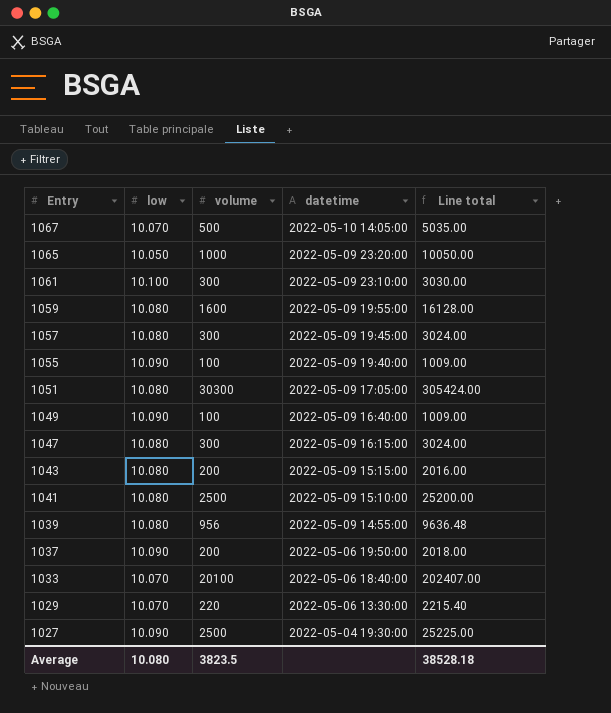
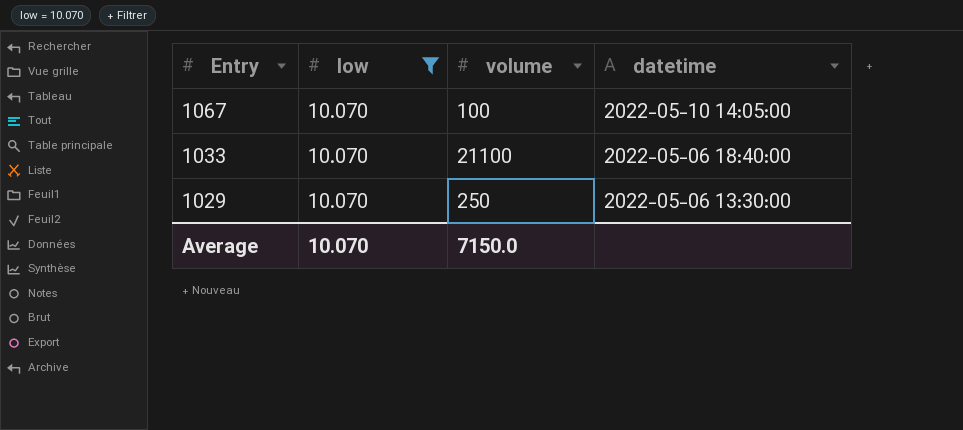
filter: none -> low = 10.070
column Line total | formula: [low] * [volume] -> none
1067 | volume: 500 -> 100
1033 | volume: 20100 -> 21100
1029 | volume: 220 -> 250
Average | low: 10.080 -> 10.070
Average | volume: 3823.5 -> 7150.0

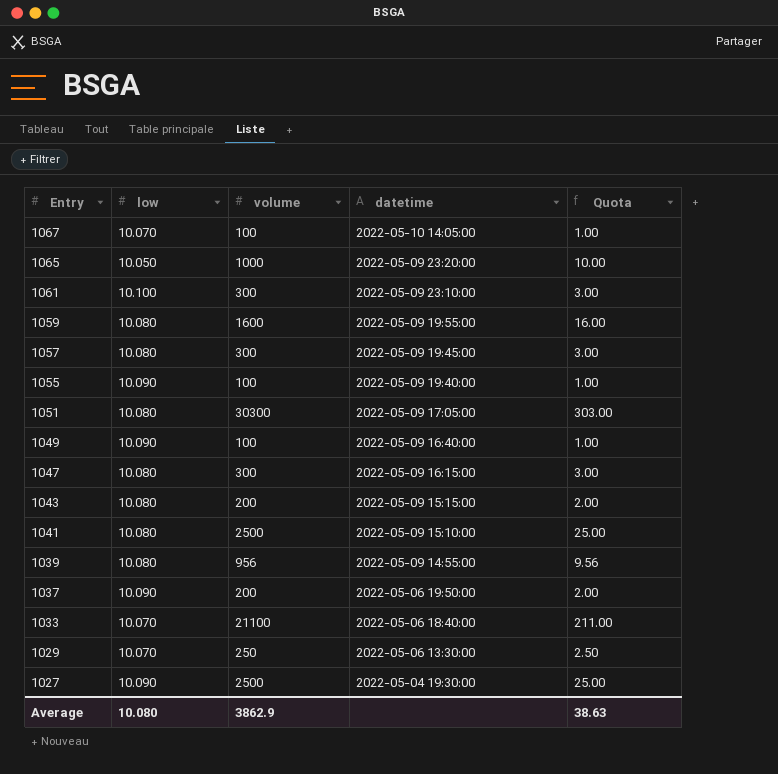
filter: low = 10.070 -> none
column Quota | formula: none -> [volume] * 0.01
Average | low: 10.070 -> 10.080
Average | volume: 7150.0 -> 3862.9

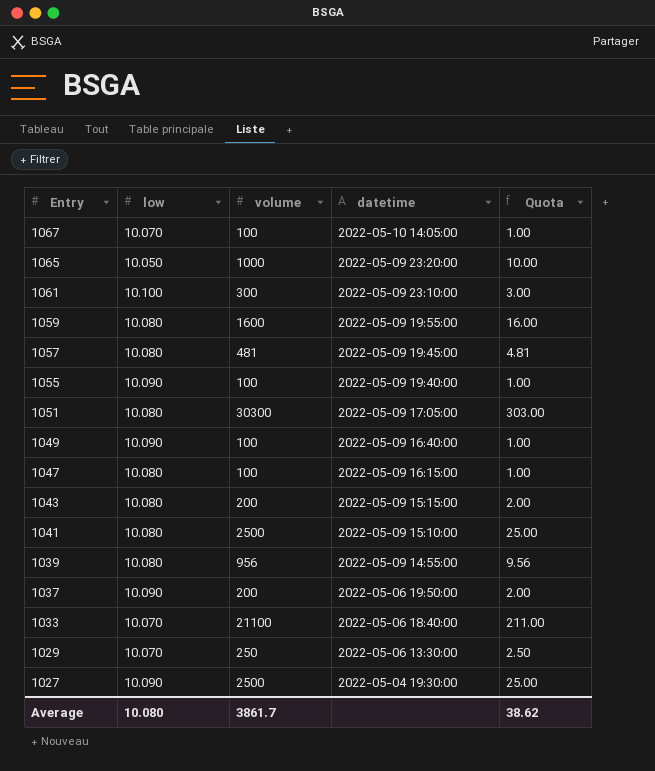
1057 | volume: 300 -> 481
1057 | Quota: 3.00 -> 4.81
1047 | volume: 300 -> 100
1047 | Quota: 3.00 -> 1.00
Average | volume: 3862.9 -> 3861.7
Average | Quota: 38.63 -> 38.62

